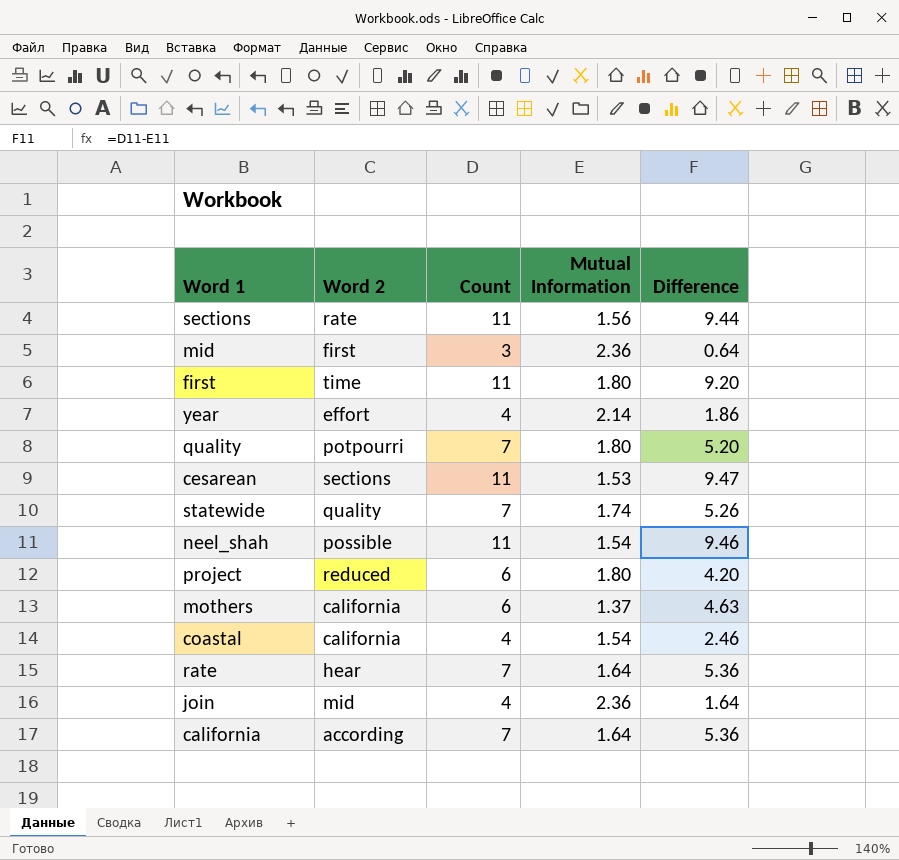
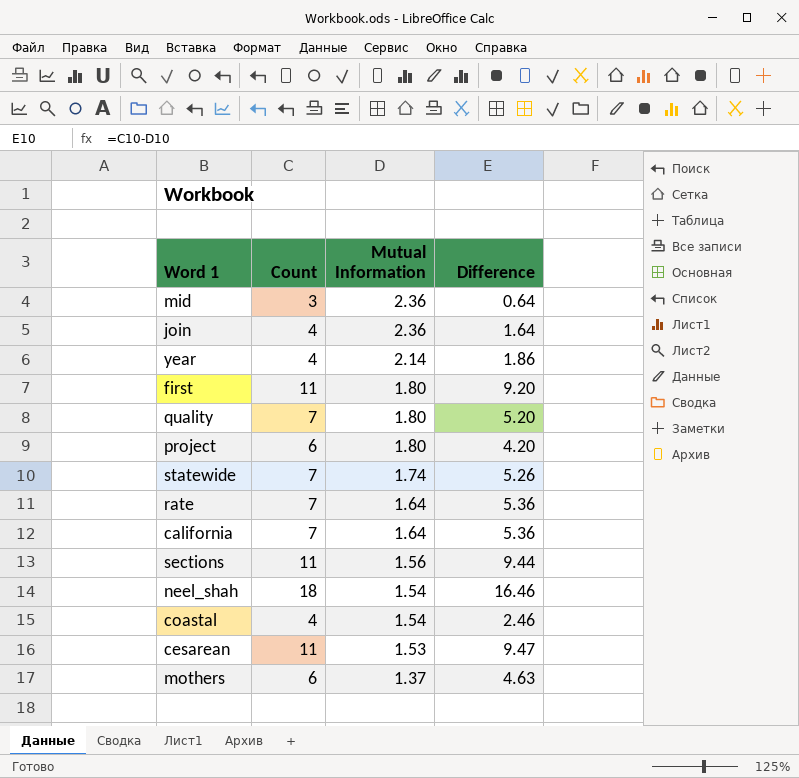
row order: none -> Mutual Information descending
column Word 2 | position: 2 -> none
neel_shah | Count: 11 -> 18
neel_shah | Difference: 9.46 -> 16.46

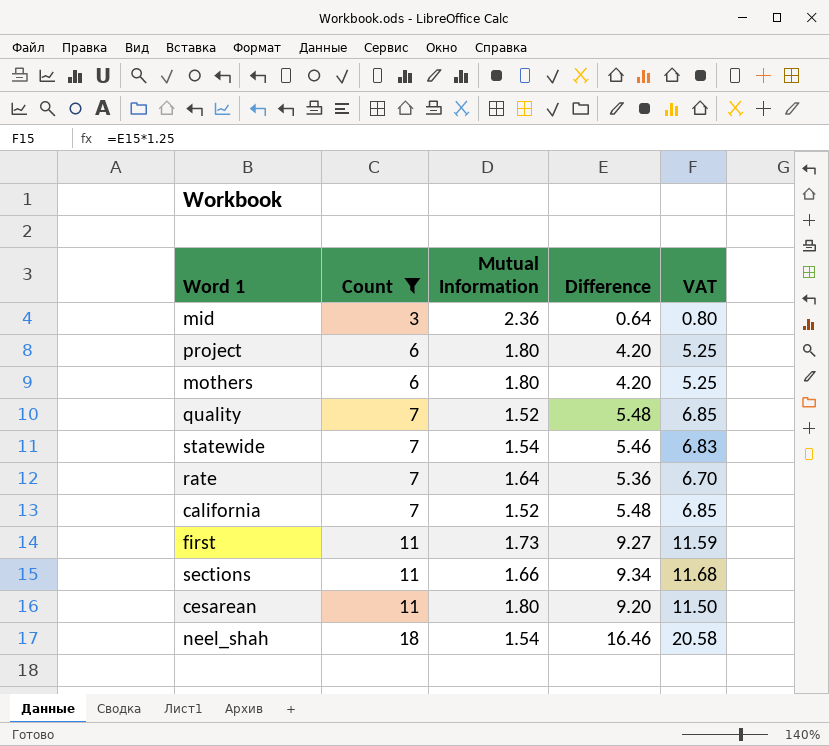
filter: none -> Count != 4
row order: Mutual Information descending -> Count ascending
column VAT | formula: none -> [Difference] * 1.25
mothers | Mutual Information: 1.37 -> 1.80
mothers | Difference: 4.63 -> 4.20
quality | Mutual Information: 1.80 -> 1.52
quality | Difference: 5.20 -> 5.48
statewide | Mutual Information: 1.74 -> 1.54
statewide | Difference: 5.26 -> 5.46
california | Mutual Information: 1.64 -> 1.52
california | Difference: 5.36 -> 5.48
first | Mutual Information: 1.80 -> 1.73
first | Difference: 9.20 -> 9.27
sections | Mutual Information: 1.56 -> 1.66
sections | Difference: 9.44 -> 9.34
cesarean | Mutual Information: 1.53 -> 1.80
cesarean | Difference: 9.47 -> 9.20

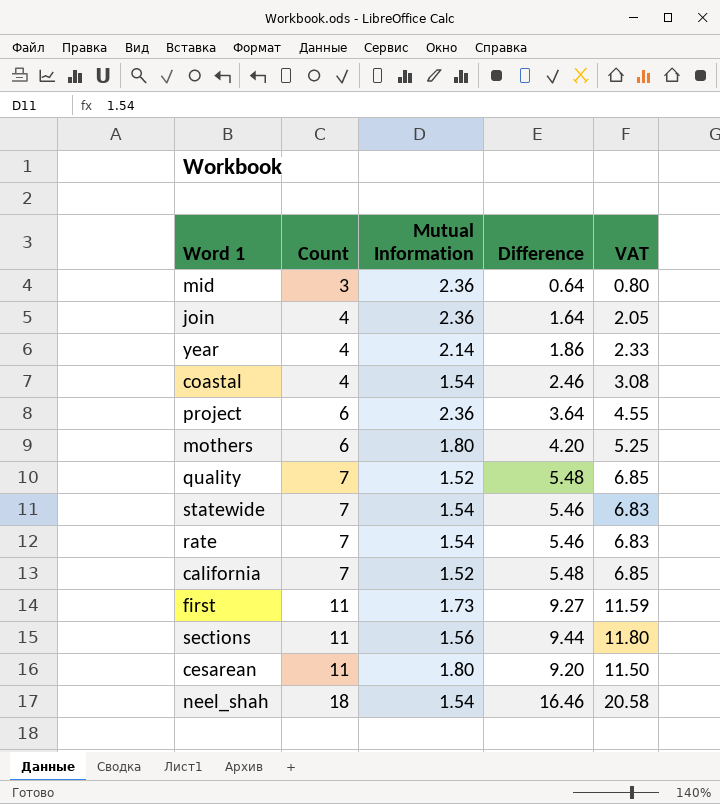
filter: Count != 4 -> none
project | Mutual Information: 1.80 -> 2.36
project | Difference: 4.20 -> 3.64
project | VAT: 5.25 -> 4.55
rate | Mutual Information: 1.64 -> 1.54
rate | Difference: 5.36 -> 5.46
rate | VAT: 6.70 -> 6.83
sections | Mutual Information: 1.66 -> 1.56
sections | Difference: 9.34 -> 9.44
sections | VAT: 11.68 -> 11.80

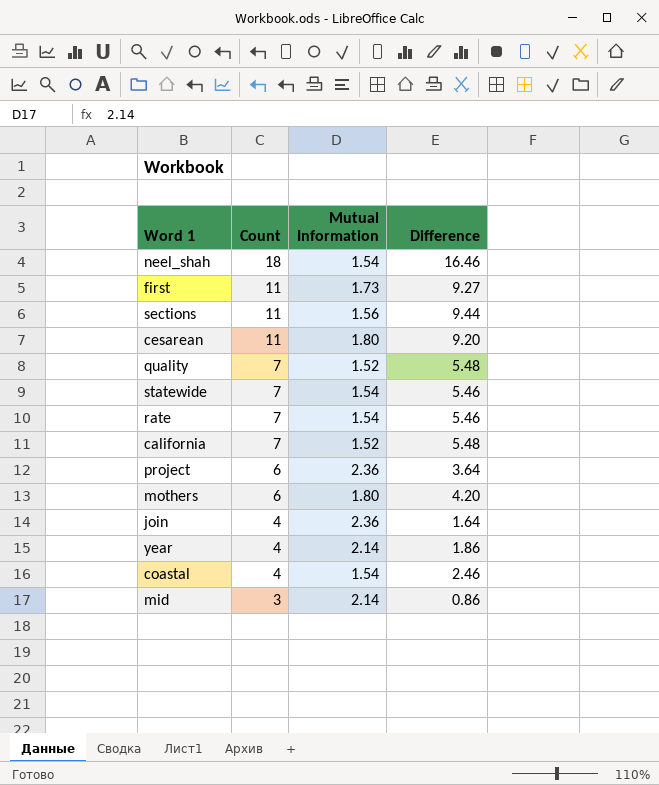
row order: Count ascending -> Count descending
column VAT | formula: [Difference] * 1.25 -> none
mid | Mutual Information: 2.36 -> 2.14
mid | Difference: 0.64 -> 0.86

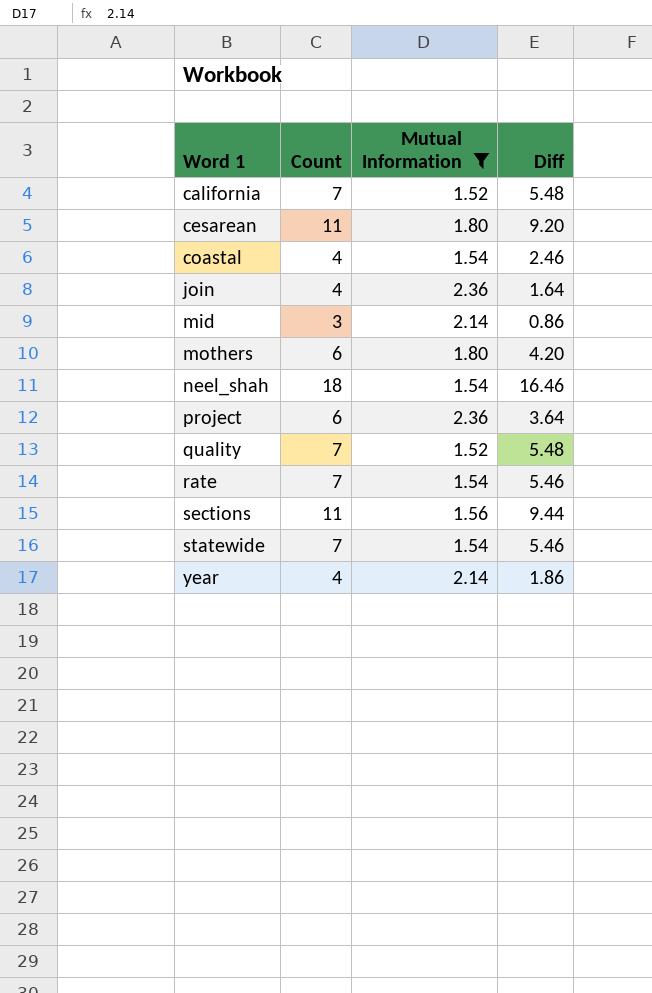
filter: none -> Mutual Information != 1.73
row order: Count descending -> Word 1 ascending
column name: Difference -> Diff

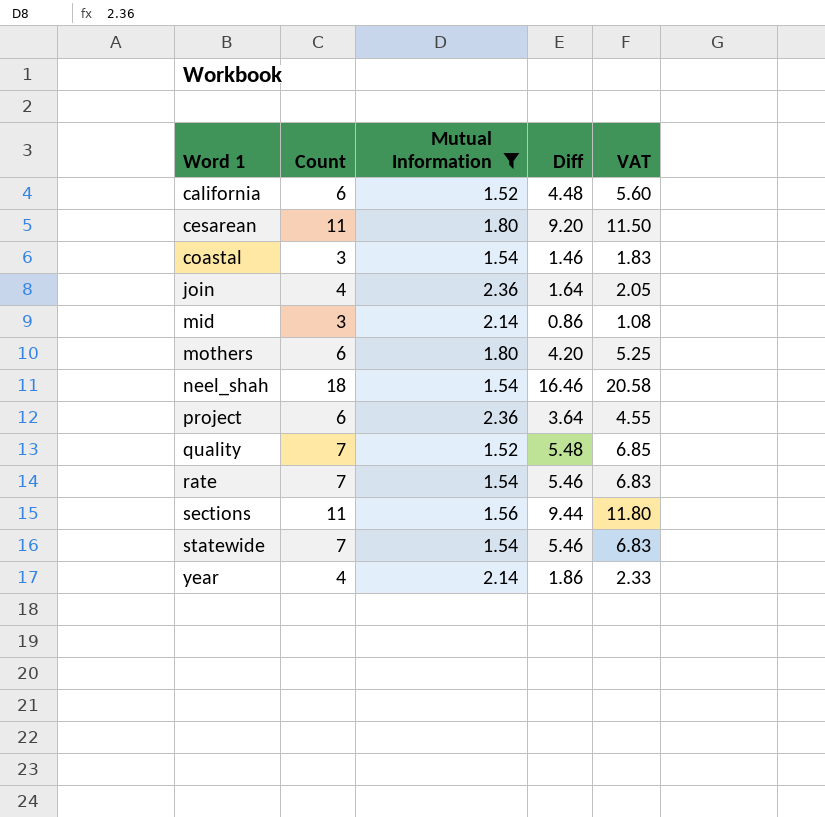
column VAT | formula: none -> [Diff] * 1.25
california | Count: 7 -> 6
california | Diff: 5.48 -> 4.48
coastal | Count: 4 -> 3
coastal | Diff: 2.46 -> 1.46

